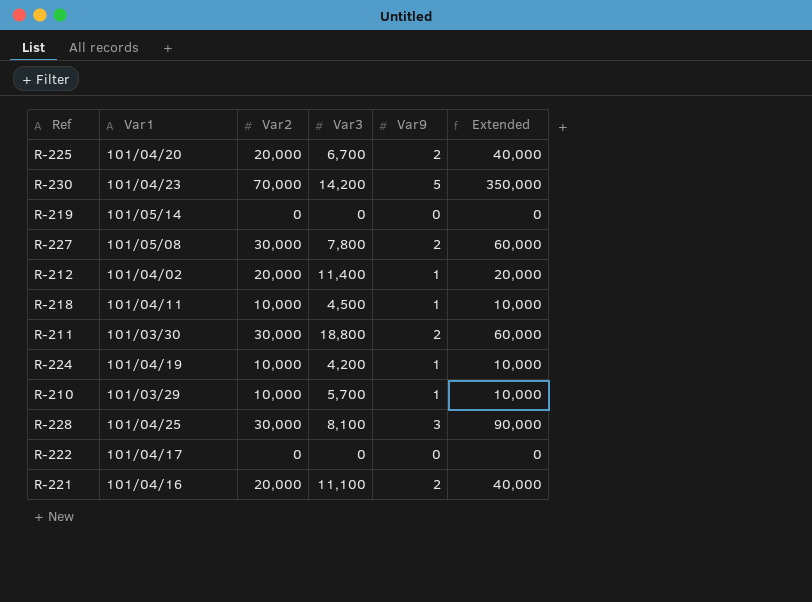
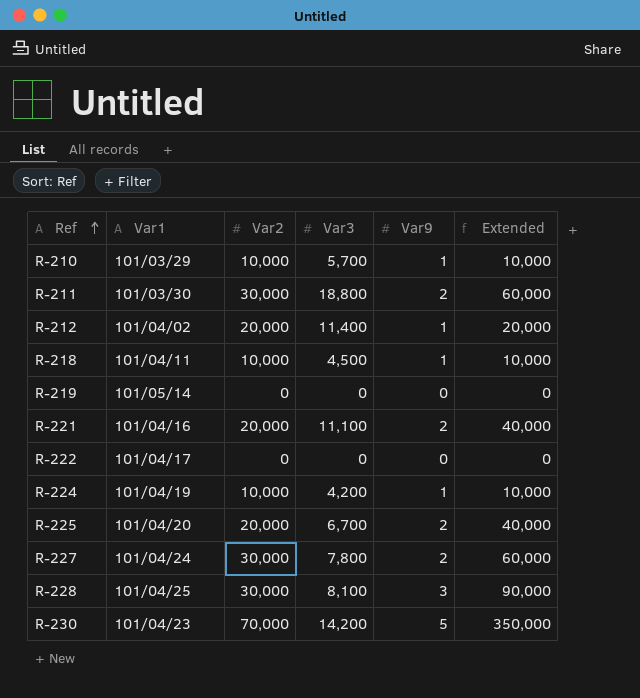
row order: none -> Ref ascending
R-227 | Var1: 101/05/08 -> 101/04/24

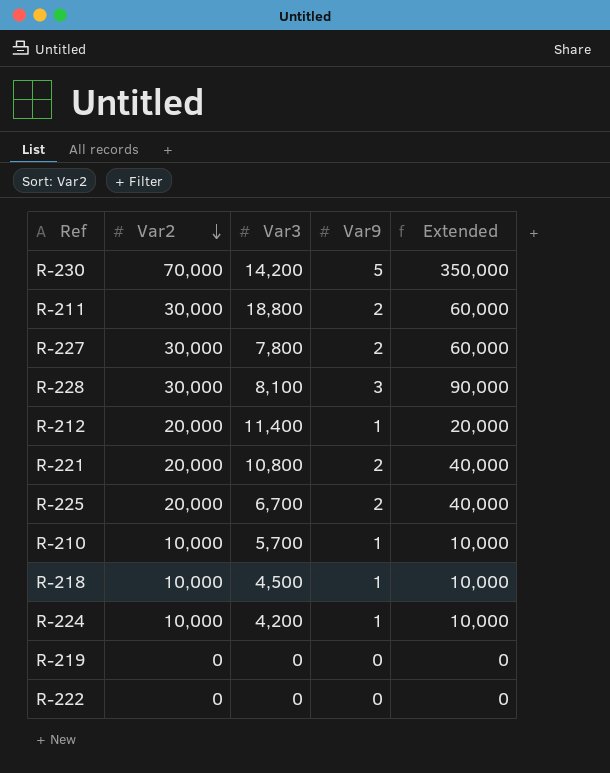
row order: Ref ascending -> Var2 descending
column Var1 | position: 2 -> none
R-221 | Var3: 11,100 -> 10,800

